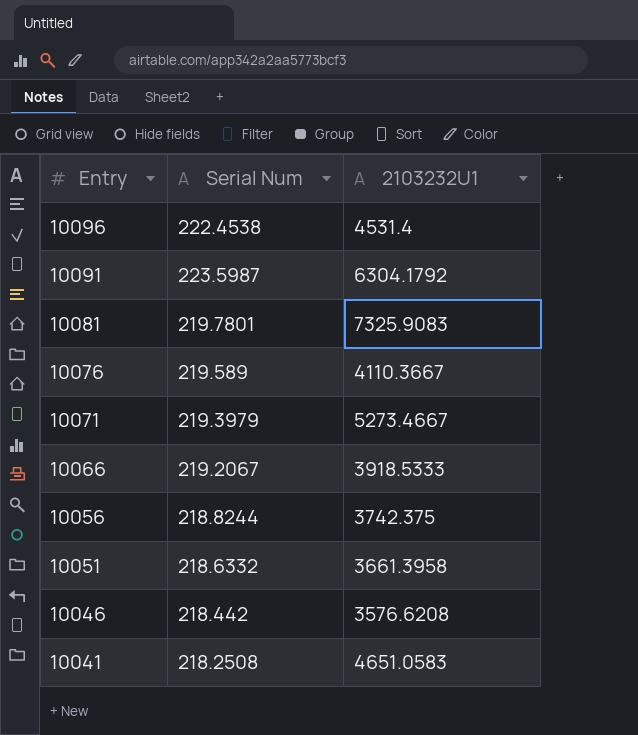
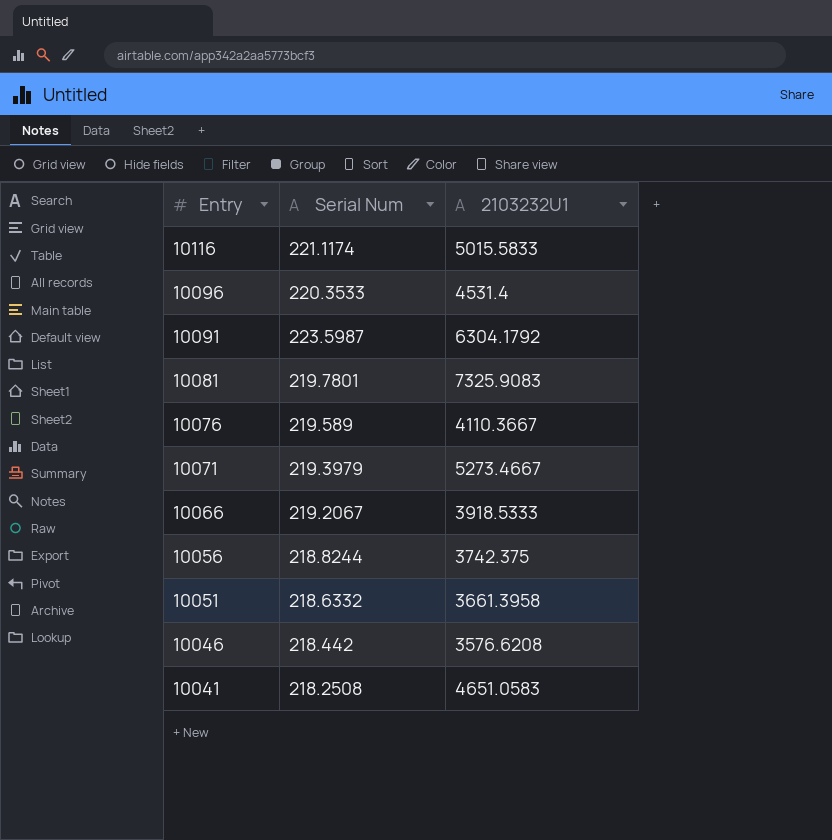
row 10116: none -> 221.1174 | 5015.5833
10096 | Serial Num: 222.4538 -> 220.3533

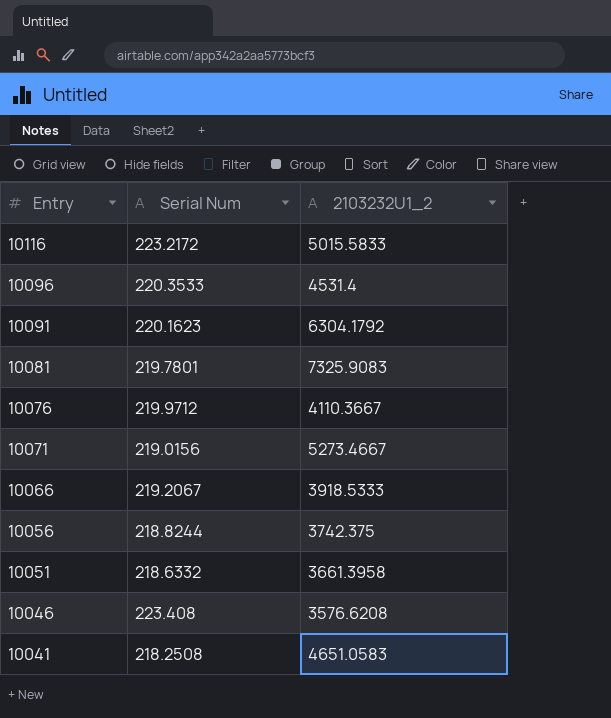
column name: 2103232U1 -> 2103232U1_2
10116 | Serial Num: 221.1174 -> 223.2172
10091 | Serial Num: 223.5987 -> 220.1623
10076 | Serial Num: 219.589 -> 219.9712
10071 | Serial Num: 219.3979 -> 219.0156
10046 | Serial Num: 218.442 -> 223.408

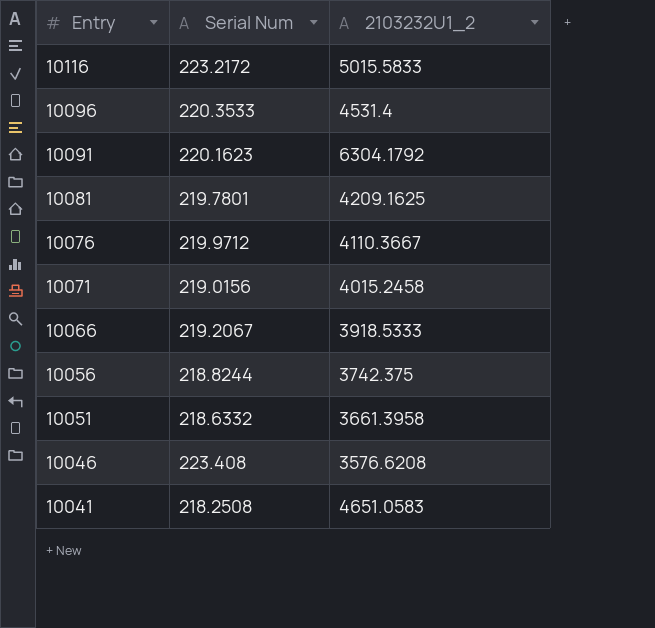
10081 | 2103232U1_2: 7325.9083 -> 4209.1625
10071 | 2103232U1_2: 5273.4667 -> 4015.2458

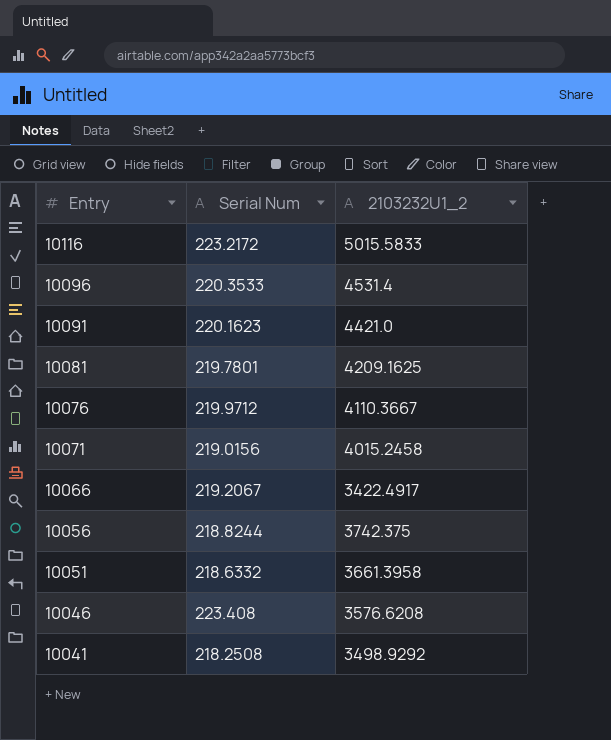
10091 | 2103232U1_2: 6304.1792 -> 4421.0
10066 | 2103232U1_2: 3918.5333 -> 3422.4917
10041 | 2103232U1_2: 4651.0583 -> 3498.9292

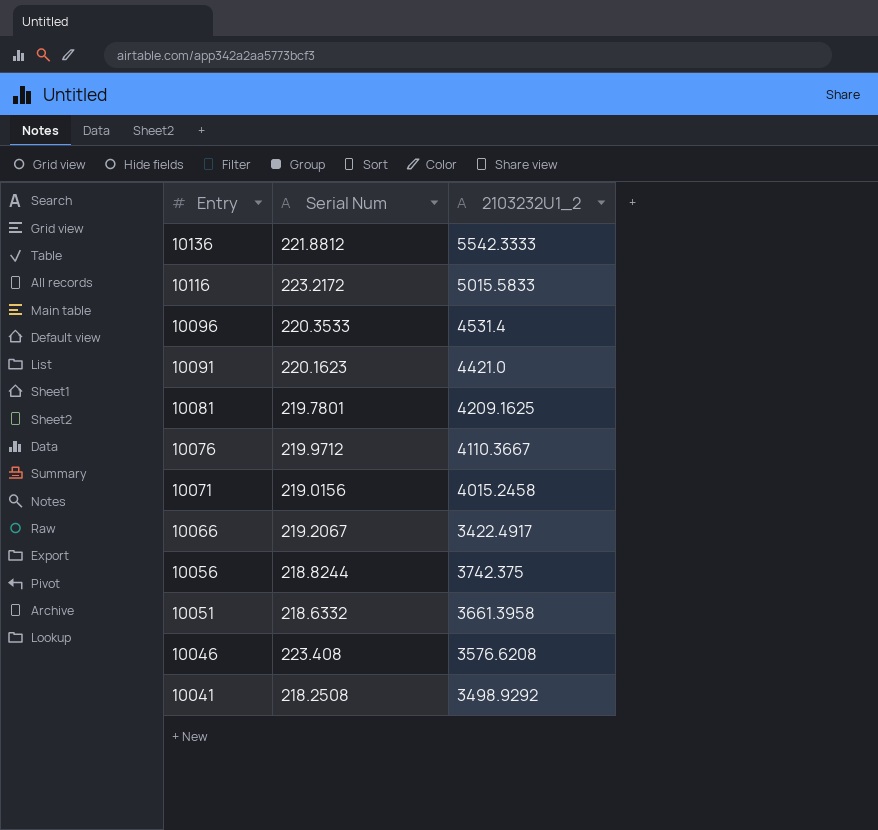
row 10136: none -> 221.8812 | 5542.3333

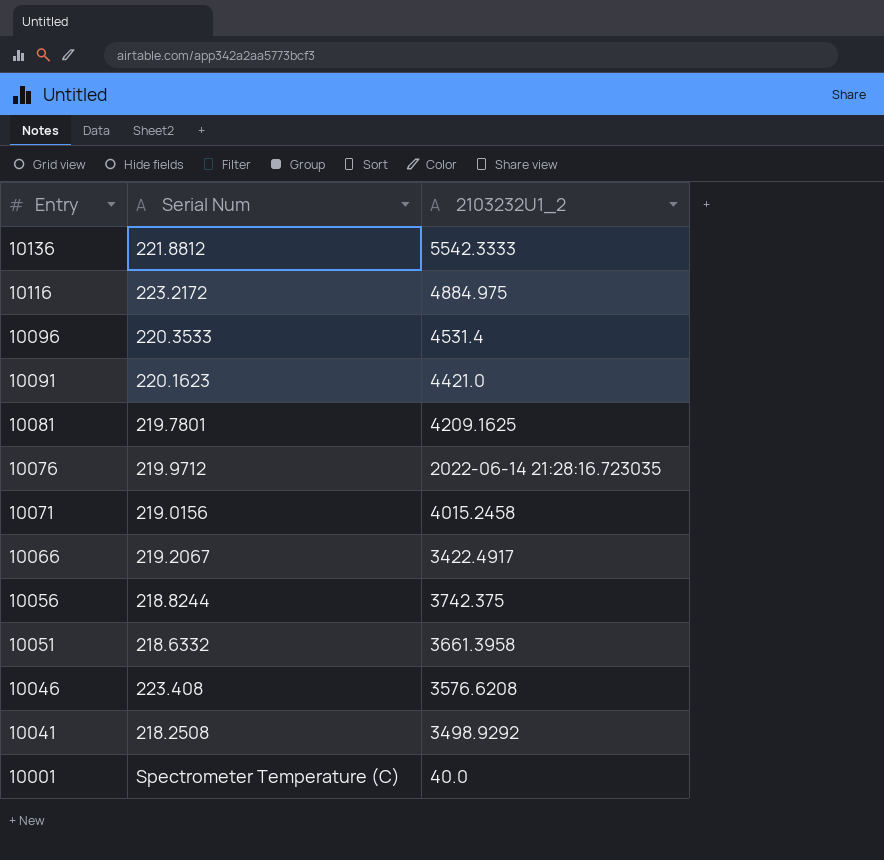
10116 | 2103232U1_2: 5015.5833 -> 4884.975
10076 | 2103232U1_2: 4110.3667 -> 2022-06-14 21:28:16.723035
row 10001: none -> Spectrometer Temperature (C) | 40.0

